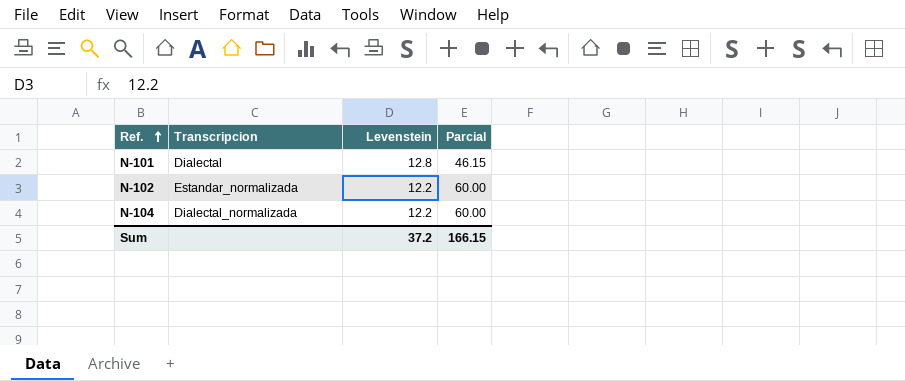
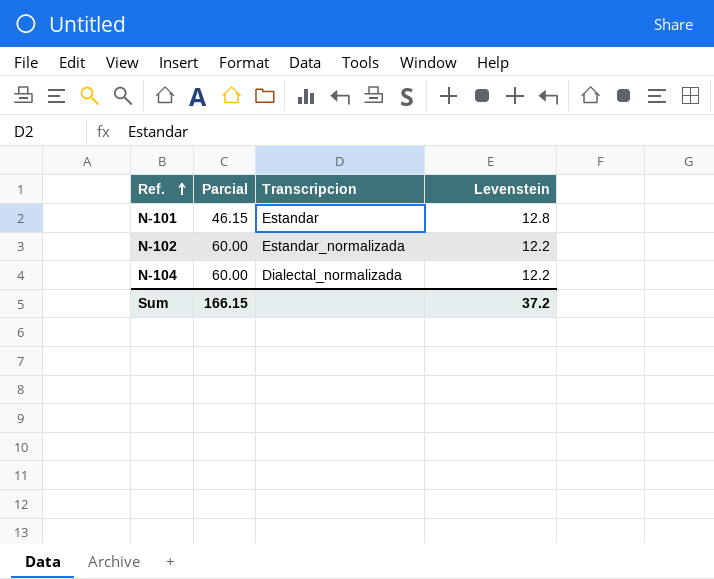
column Parcial | position: 4 -> 2
N-101 | Transcripcion: Dialectal -> Estandar

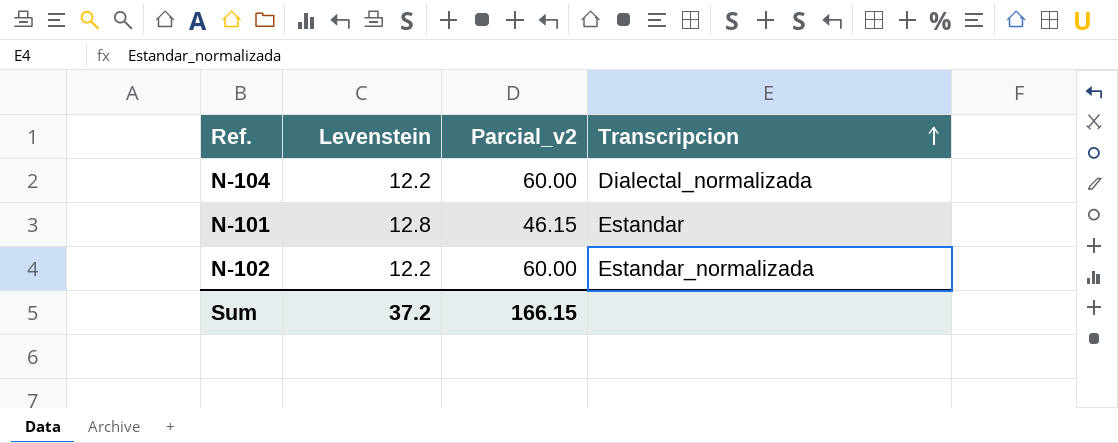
row order: Ref. ascending -> Transcripcion ascending
column Levenstein | position: 4 -> 2
column name: Parcial -> Parcial_v2

